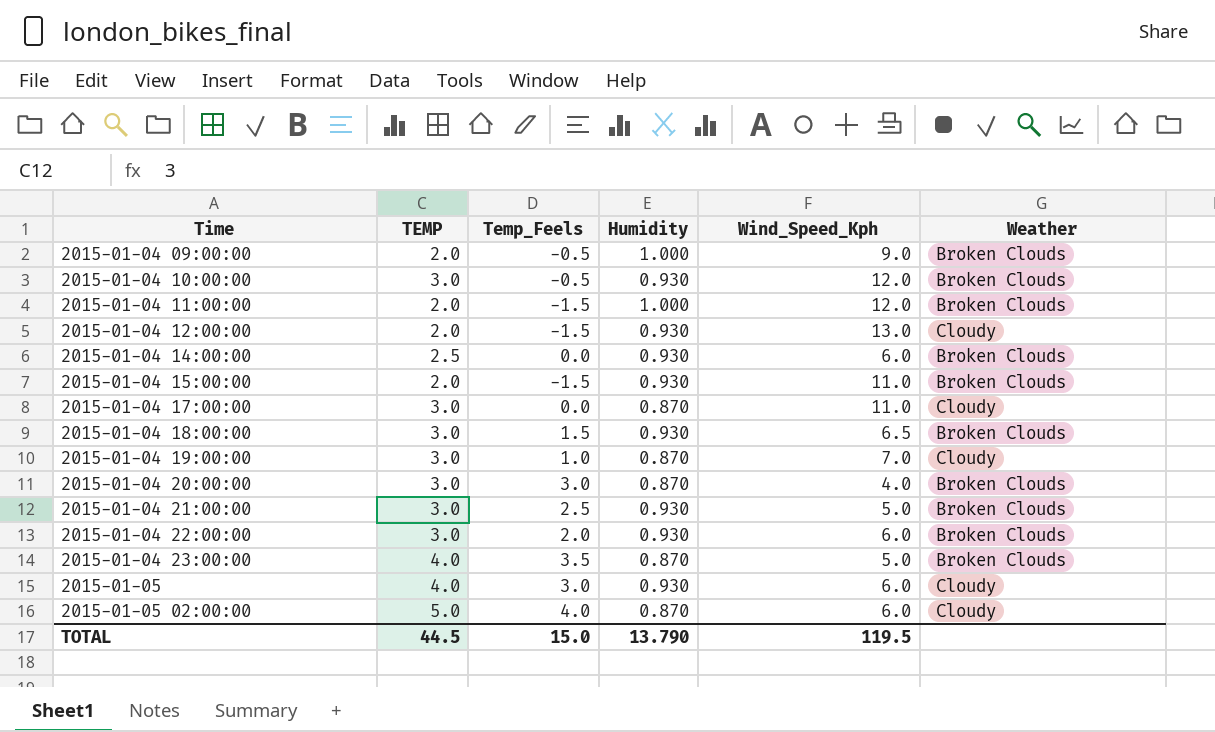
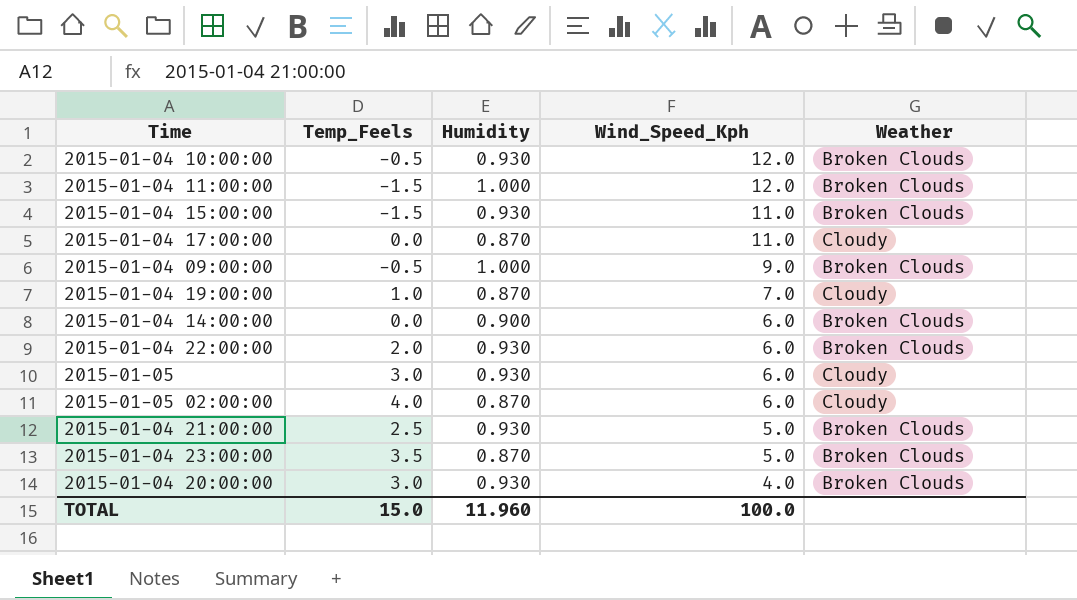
row order: Time ascending -> Wind_Speed_Kph descending
column TEMP | position: 2 -> none
row 2015-01-04 12:00:00: 2.0 | -1.5 | 0.930 | 13.0 | Cloudy -> none
row 2015-01-04 18:00:00: 3.0 | 1.5 | 0.930 | 6.5 | Broken Clouds -> none
2015-01-04 14:00:00 | Humidity: 0.930 -> 0.900
2015-01-04 20:00:00 | Humidity: 0.870 -> 0.930
TOTAL | Humidity: 13.790 -> 11.960
TOTAL | Wind_Speed_Kph: 119.5 -> 100.0

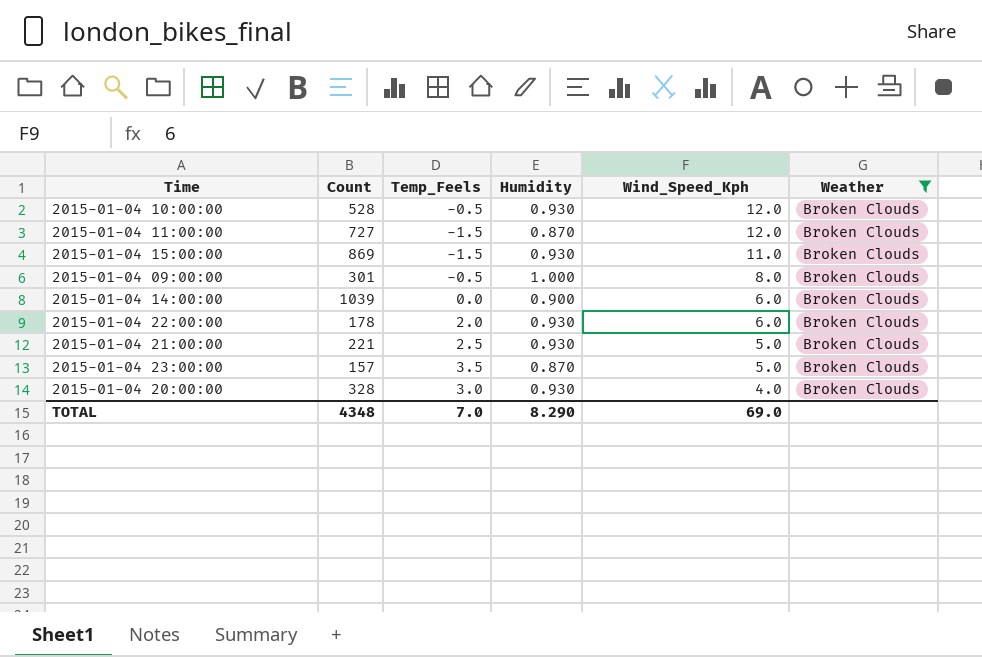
filter: none -> Weather = Broken Clouds
column Count | position: none -> 2
2015-01-04 11:00:00 | Humidity: 1.000 -> 0.870
2015-01-04 09:00:00 | Wind_Speed_Kph: 9.0 -> 8.0
TOTAL | Temp_Feels: 15.0 -> 7.0
TOTAL | Humidity: 11.960 -> 8.290
TOTAL | Wind_Speed_Kph: 100.0 -> 69.0

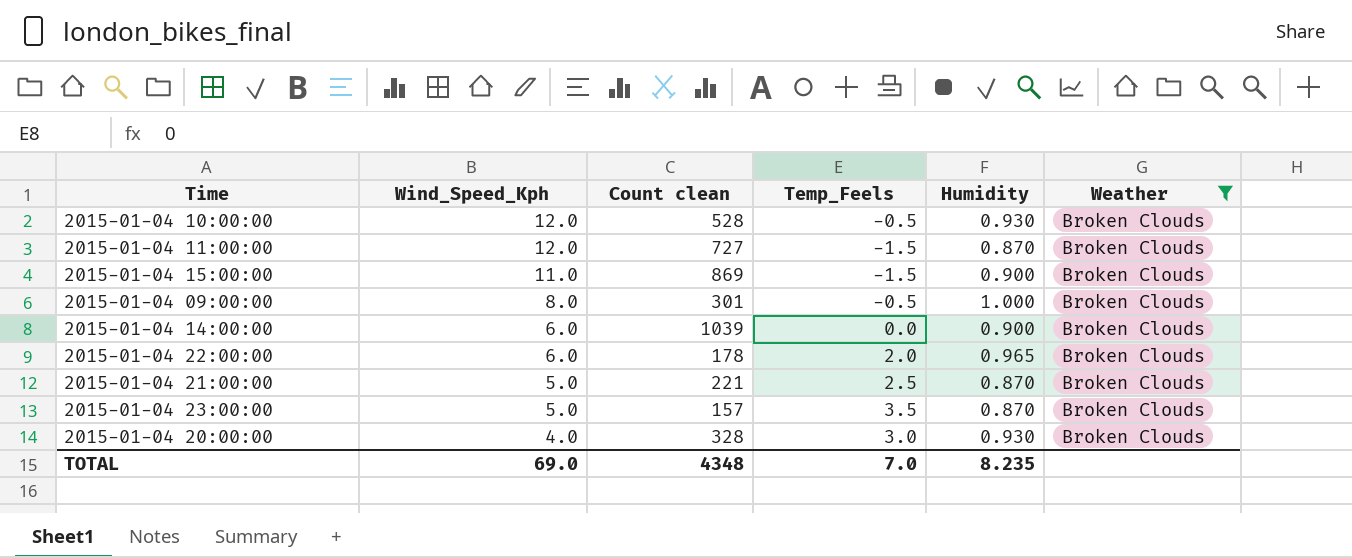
column Wind_Speed_Kph | position: 5 -> 2
column name: Count -> Count clean
2015-01-04 15:00:00 | Humidity: 0.930 -> 0.900
2015-01-04 22:00:00 | Humidity: 0.930 -> 0.965
2015-01-04 21:00:00 | Humidity: 0.930 -> 0.870
TOTAL | Humidity: 8.290 -> 8.235

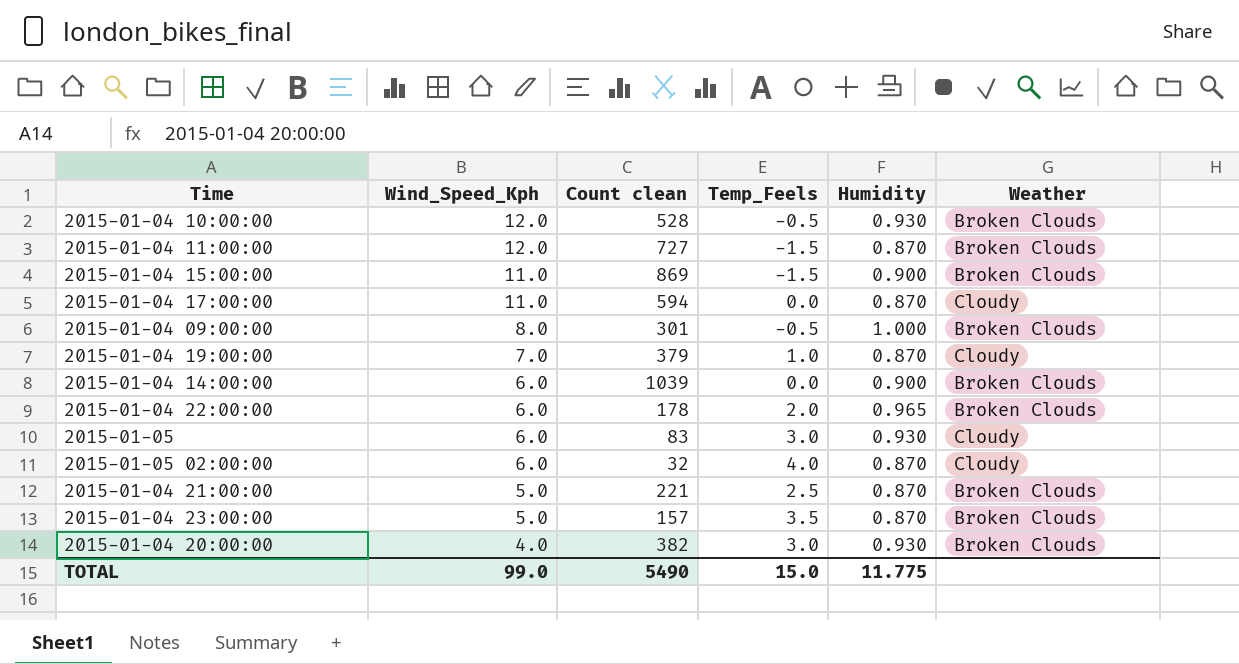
filter: Weather = Broken Clouds -> none
2015-01-04 20:00:00 | Count clean: 328 -> 382
TOTAL | Wind_Speed_Kph: 69.0 -> 99.0
TOTAL | Count clean: 4348 -> 5490
TOTAL | Temp_Feels: 7.0 -> 15.0
TOTAL | Humidity: 8.235 -> 11.775

